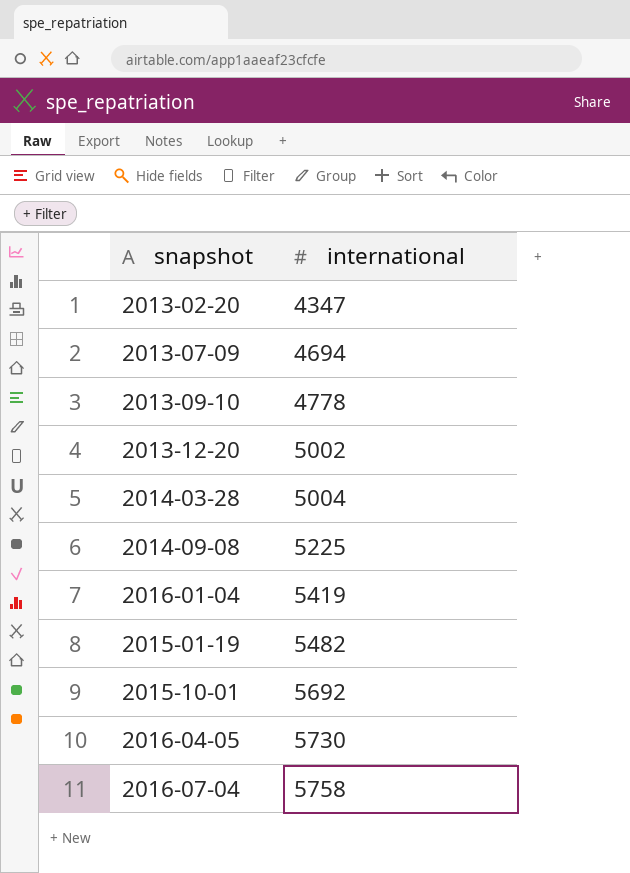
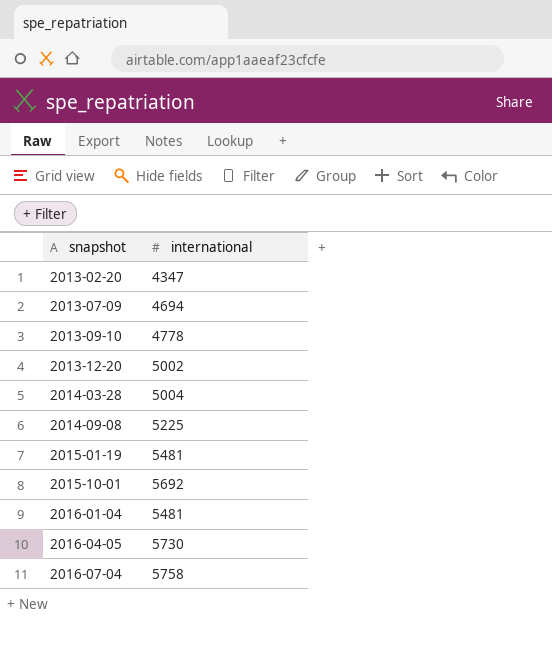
row order: international ascending -> snapshot ascending
2015-01-19 | international: 5482 -> 5481
2016-01-04 | international: 5419 -> 5481

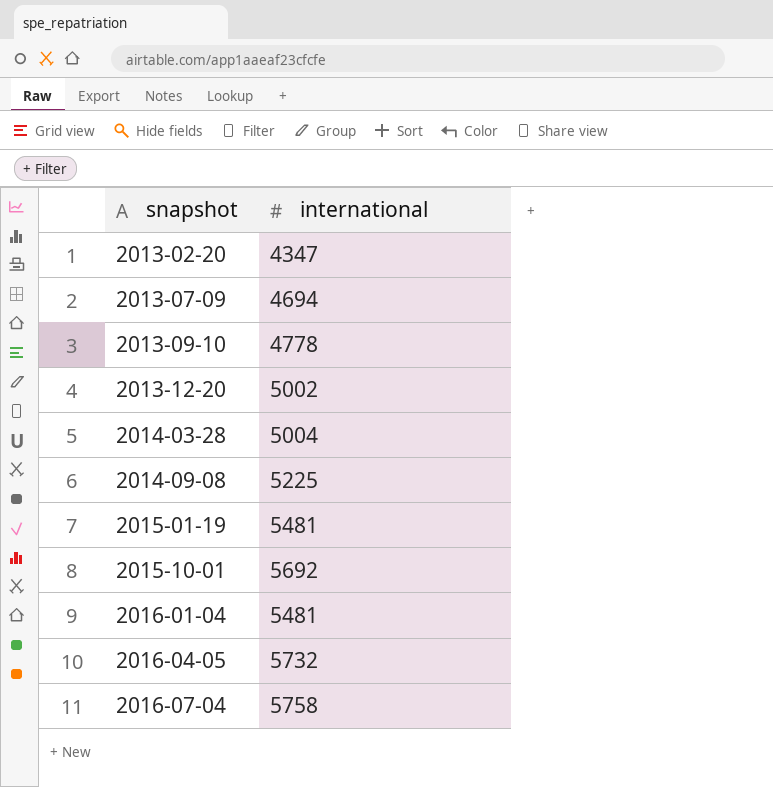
2016-04-05 | international: 5730 -> 5732

